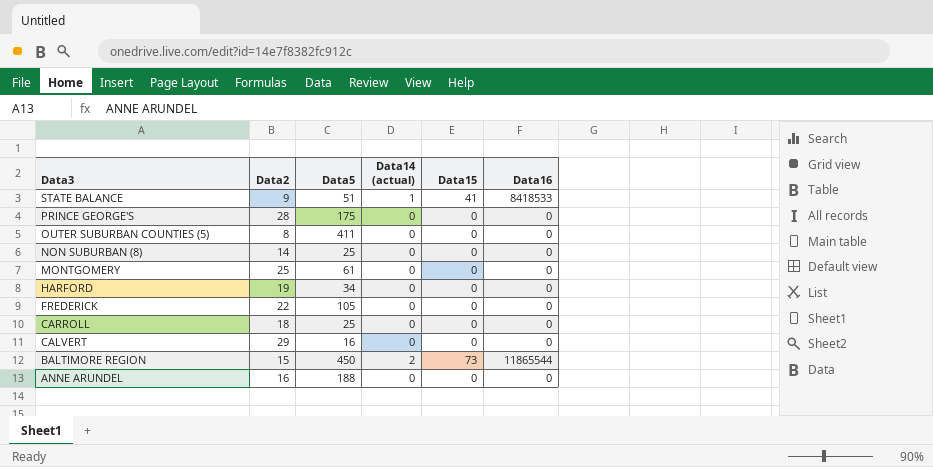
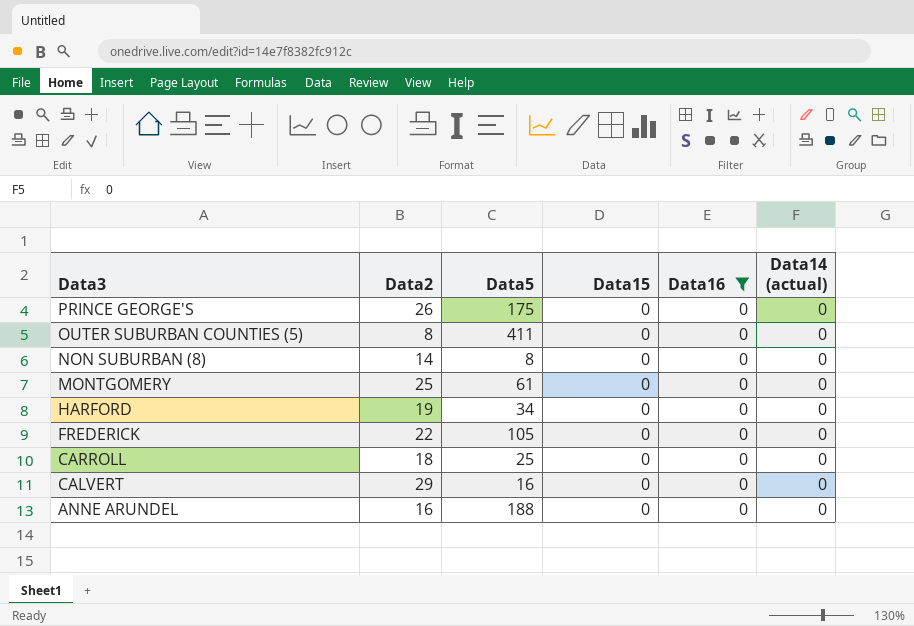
filter: none -> Data16 = 0
column Data14 (actual) | position: 4 -> 6
PRINCE GEORGE'S | Data2: 28 -> 26
NON SUBURBAN (8) | Data5: 25 -> 8

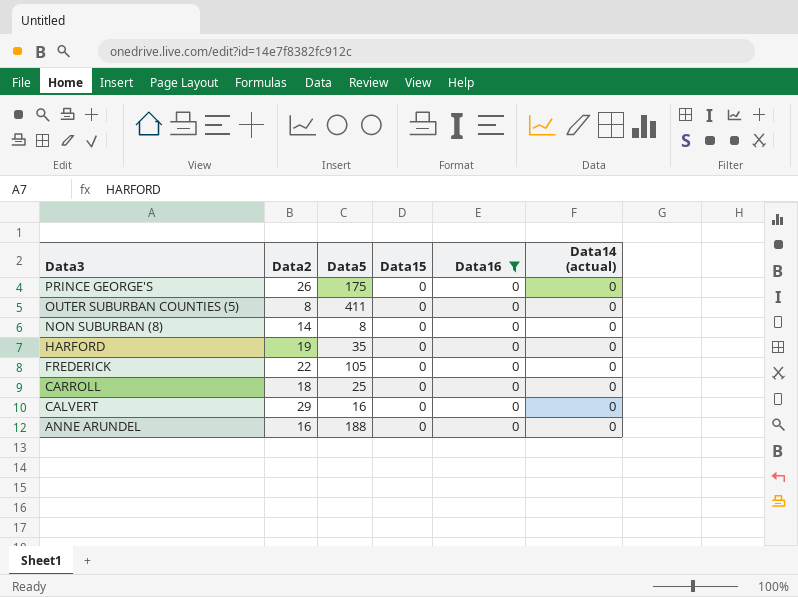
row MONTGOMERY: 25 | 61 | 0 | 0 | 0 -> none
HARFORD | Data5: 34 -> 35

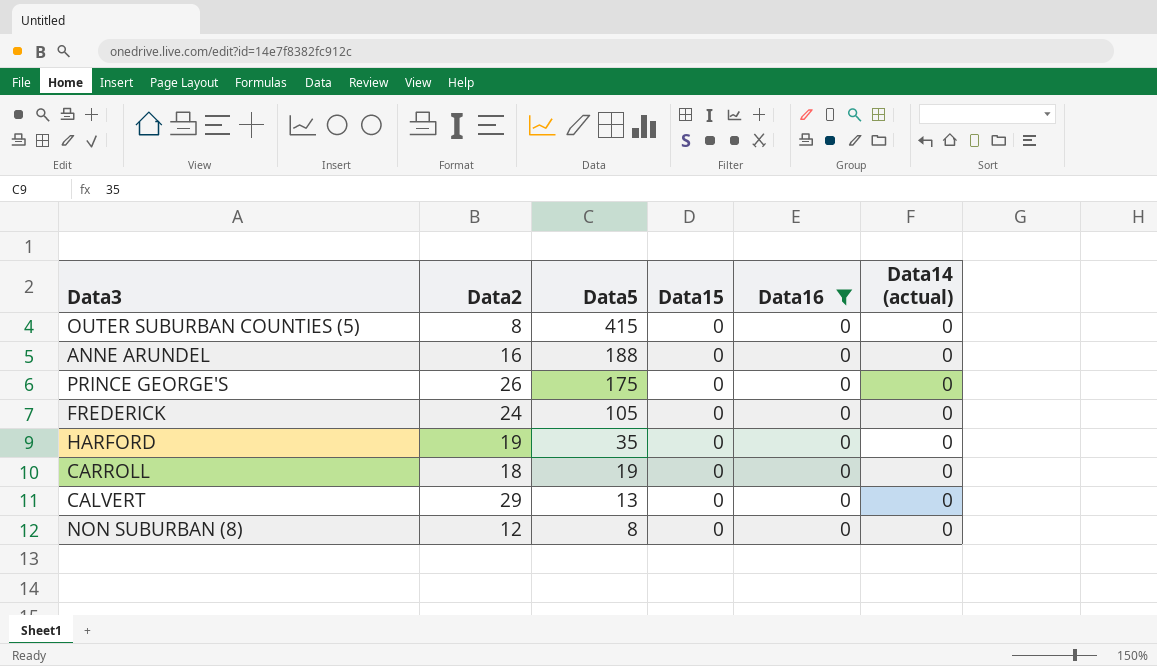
row order: Data3 descending -> Data5 descending
OUTER SUBURBAN COUNTIES (5) | Data5: 411 -> 415
FREDERICK | Data2: 22 -> 24
CARROLL | Data5: 25 -> 19
CALVERT | Data5: 16 -> 13
NON SUBURBAN (8) | Data2: 14 -> 12

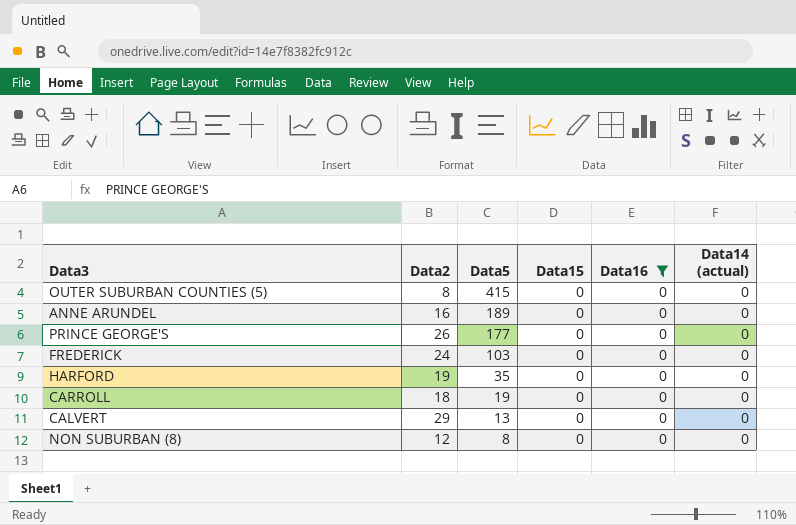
ANNE ARUNDEL | Data5: 188 -> 189
PRINCE GEORGE'S | Data5: 175 -> 177
FREDERICK | Data5: 105 -> 103

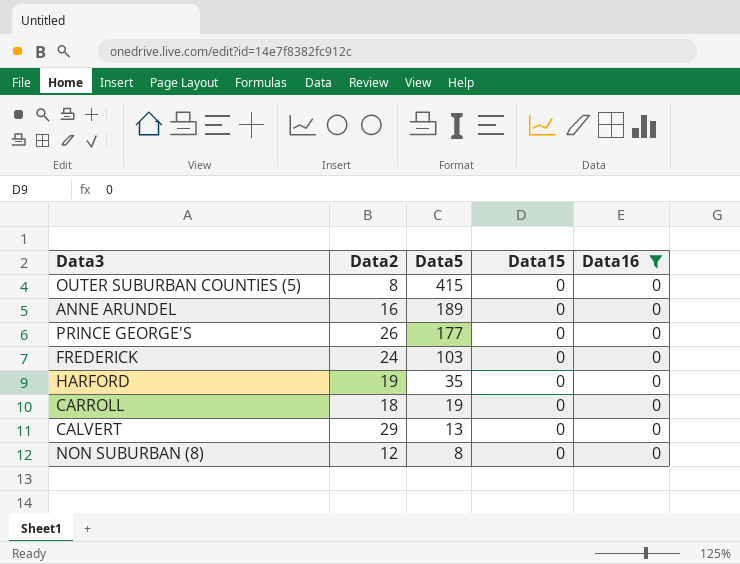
column Data14 (actual) | position: 6 -> none

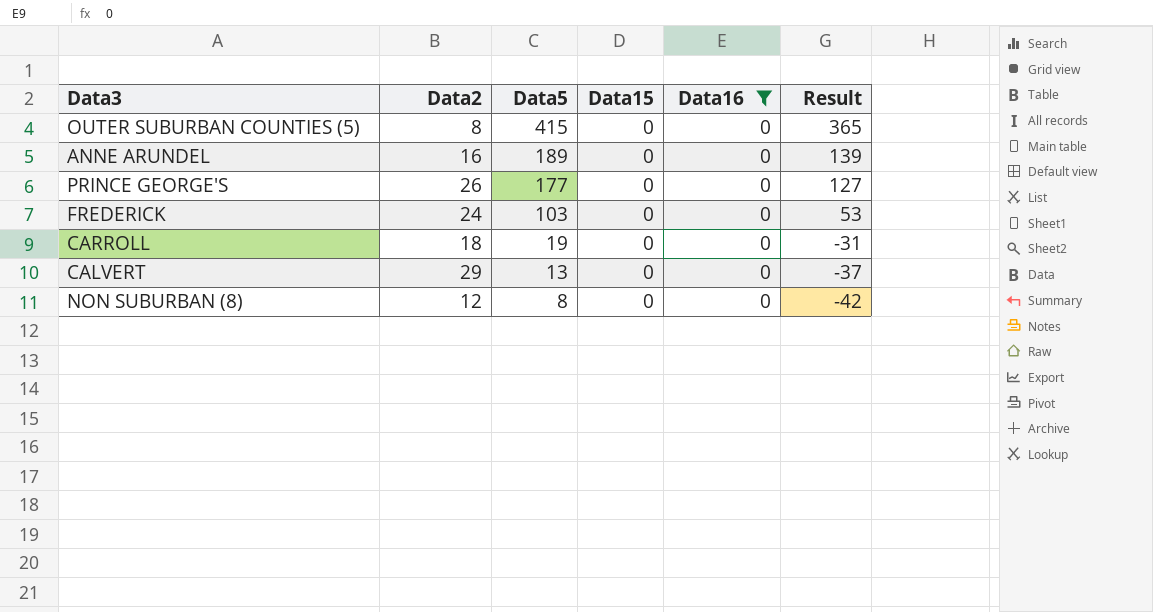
column Result | formula: none -> [Data5] - 50
row HARFORD: 19 | 35 | 0 | 0 -> none

